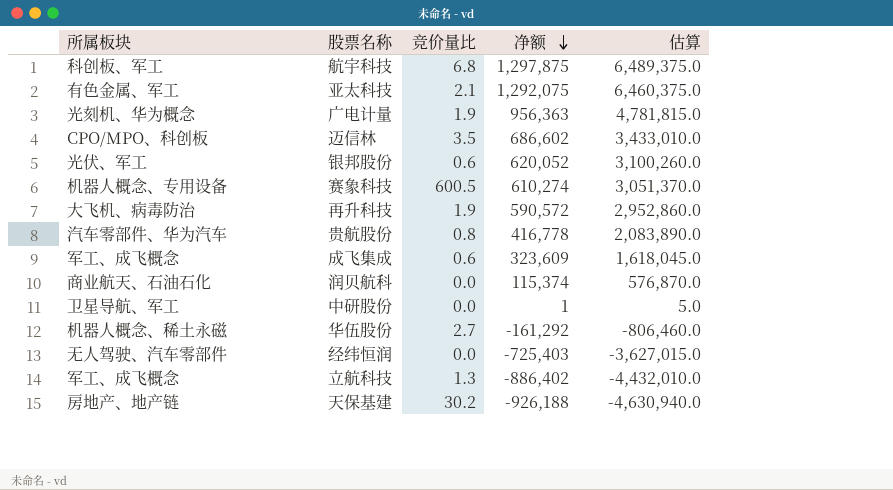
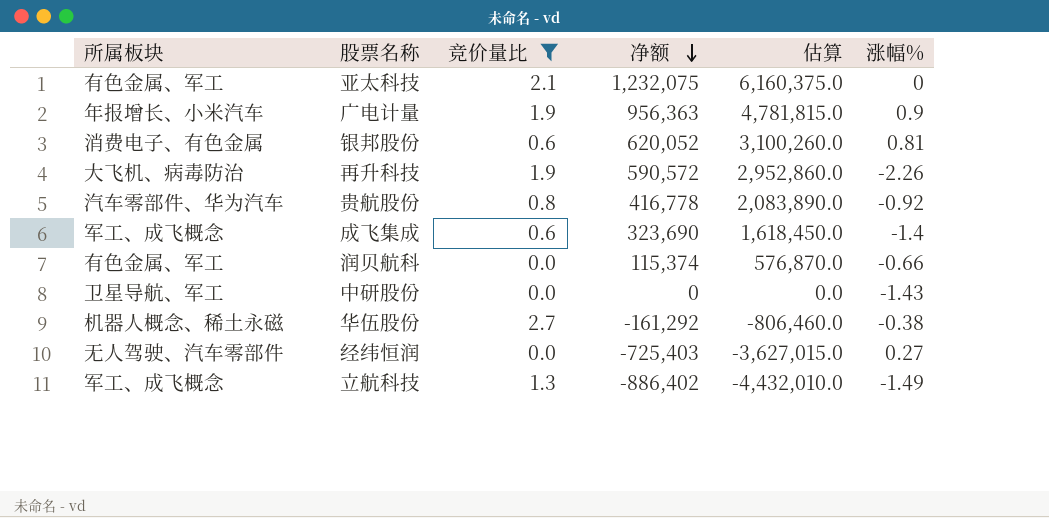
filter: none -> 竞价量比 <= 2.7
column 涨幅% | position: none -> 6
亚太科技 | 净额: 1,292,075 -> 1,232,075
亚太科技 | 估算: 6,460,375.0 -> 6,160,375.0
广电计量 | 所属板块: 光刻机、华为概念 -> 年报增长、小米汽车
银邦股份 | 所属板块: 光伏、军工 -> 消费电子、有色金属
成飞集成 | 净额: 323,609 -> 323,690
成飞集成 | 估算: 1,618,045.0 -> 1,618,450.0
润贝航科 | 所属板块: 商业航天、石油石化 -> 有色金属、军工
中研股份 | 净额: 1 -> 0
中研股份 | 估算: 5.0 -> 0.0

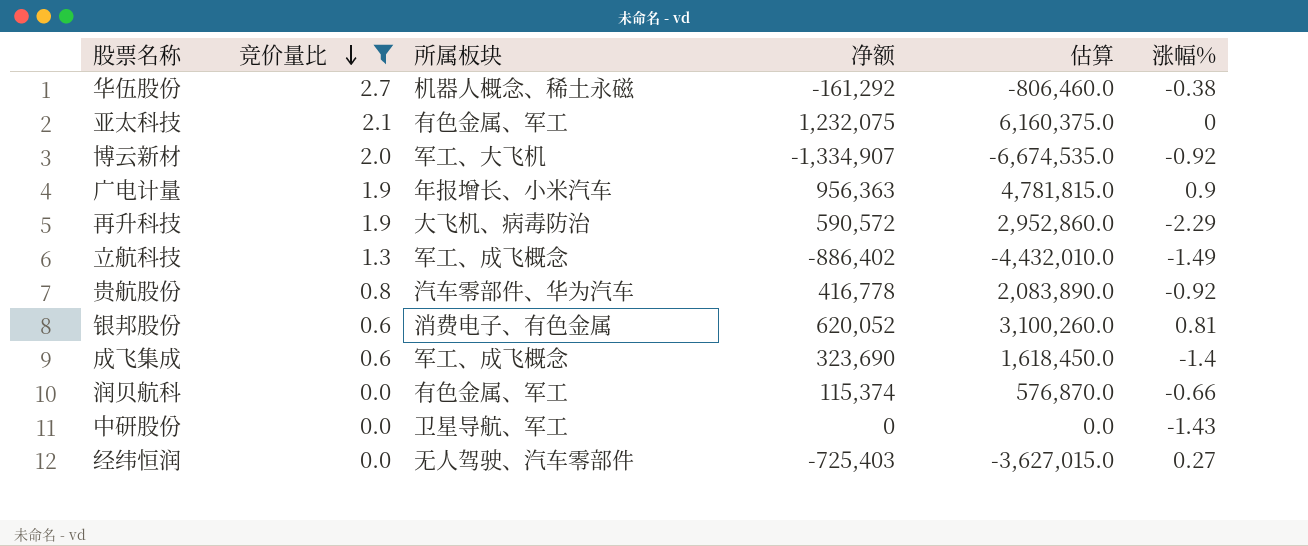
row order: 净额 descending -> 竞价量比 descending
column 所属板块 | position: 1 -> 3
row 博云新材: none -> 2.0 | 军工、大飞机 | -1,334,907 | -6,674,535.0 | -0.92
再升科技 | 涨幅%: -2.26 -> -2.29

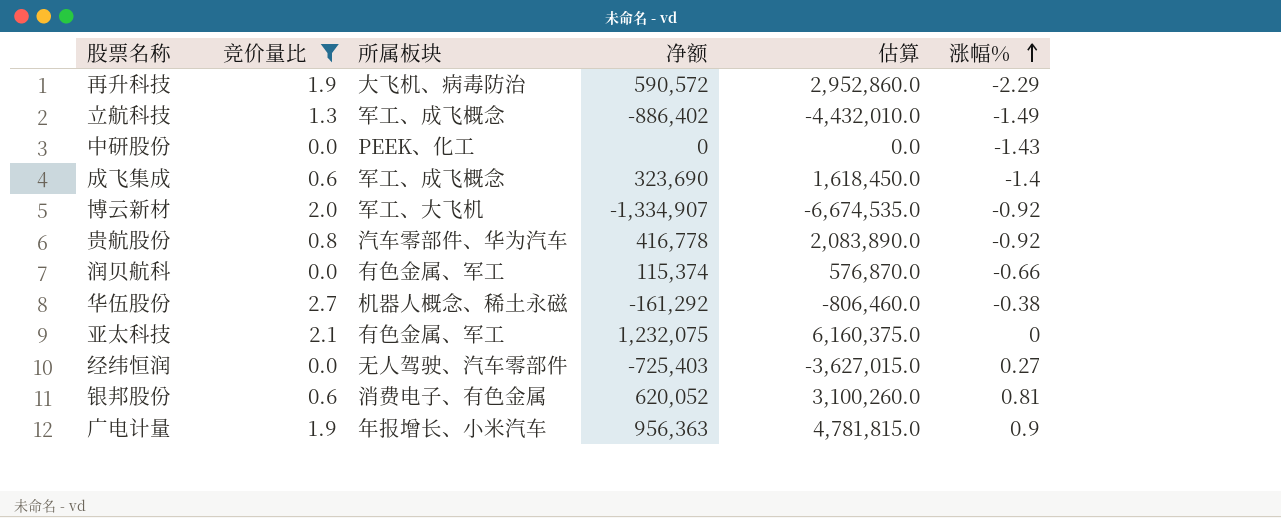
row order: 竞价量比 descending -> 涨幅% ascending
中研股份 | 所属板块: 卫星导航、军工 -> PEEK、化工

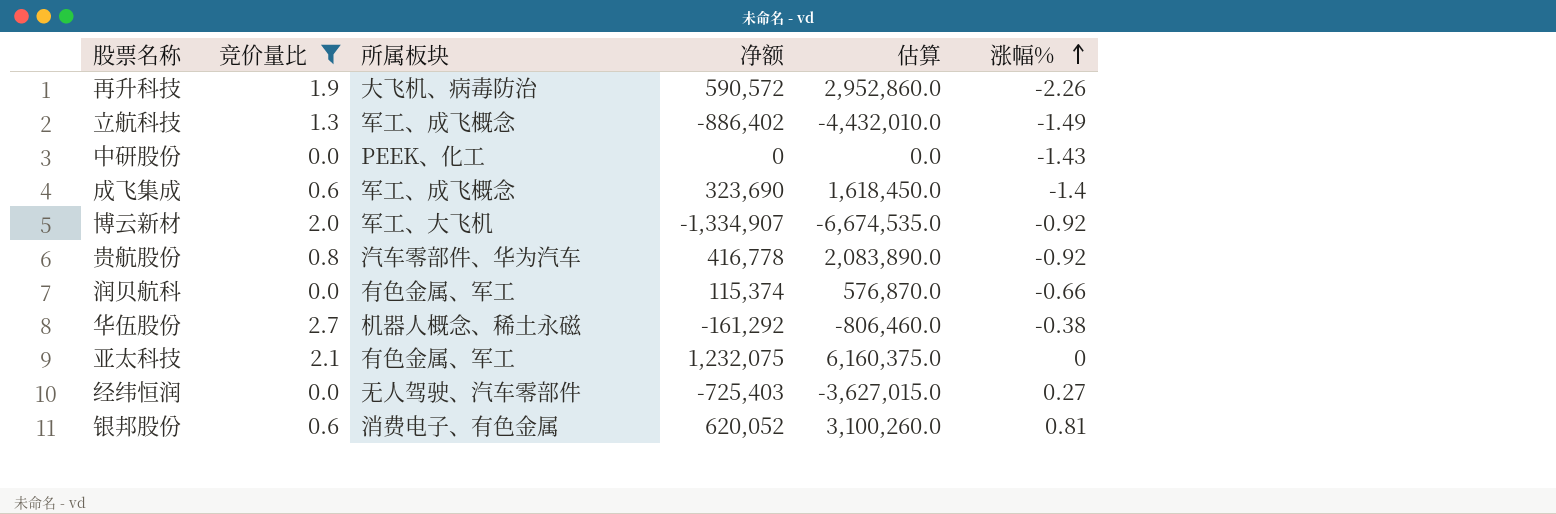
row 广电计量: 1.9 | 年报增长、小米汽车 | 956,363 | 4,781,815.0 | 0.9 -> none
再升科技 | 涨幅%: -2.29 -> -2.26

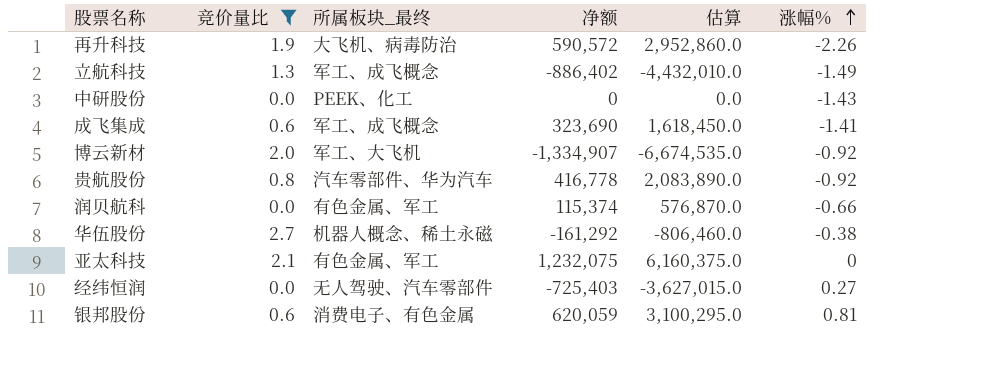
column name: 所属板块 -> 所属板块_最终
成飞集成 | 涨幅%: -1.4 -> -1.41
银邦股份 | 净额: 620,052 -> 620,059
银邦股份 | 估算: 3,100,260.0 -> 3,100,295.0

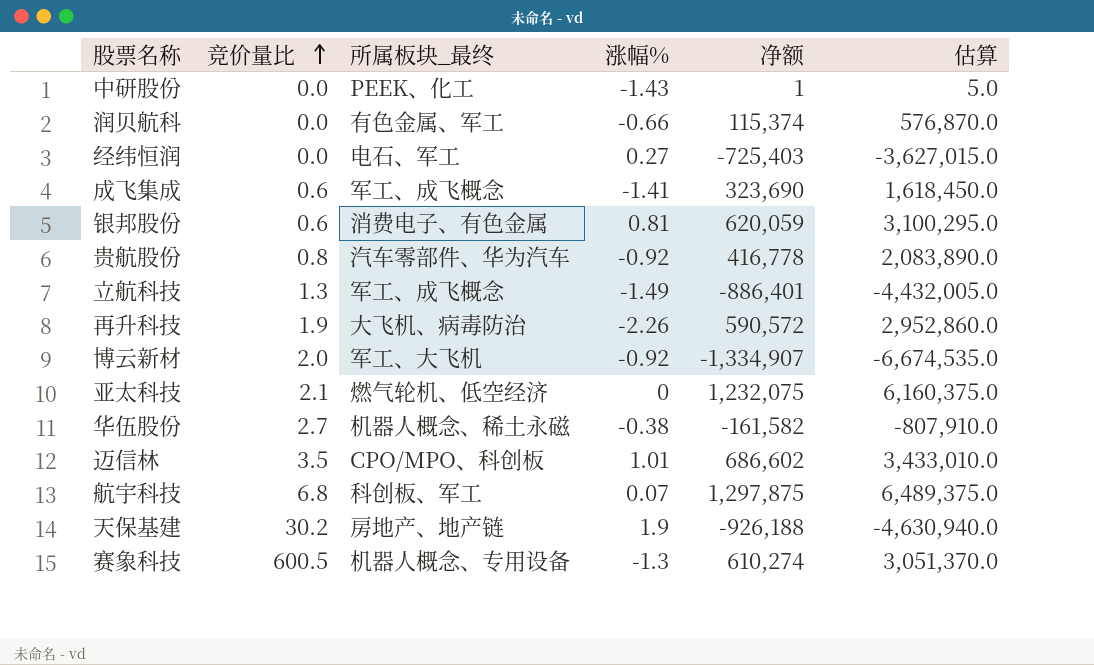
filter: 竞价量比 <= 2.7 -> none
row order: 涨幅% ascending -> 竞价量比 ascending
column 涨幅% | position: 6 -> 4
中研股份 | 净额: 0 -> 1
中研股份 | 估算: 0.0 -> 5.0
经纬恒润 | 所属板块_最终: 无人驾驶、汽车零部件 -> 电石、军工
立航科技 | 净额: -886,402 -> -886,401
立航科技 | 估算: -4,432,010.0 -> -4,432,005.0
亚太科技 | 所属板块_最终: 有色金属、军工 -> 燃气轮机、低空经济
华伍股份 | 净额: -161,292 -> -161,582
华伍股份 | 估算: -806,460.0 -> -807,910.0

